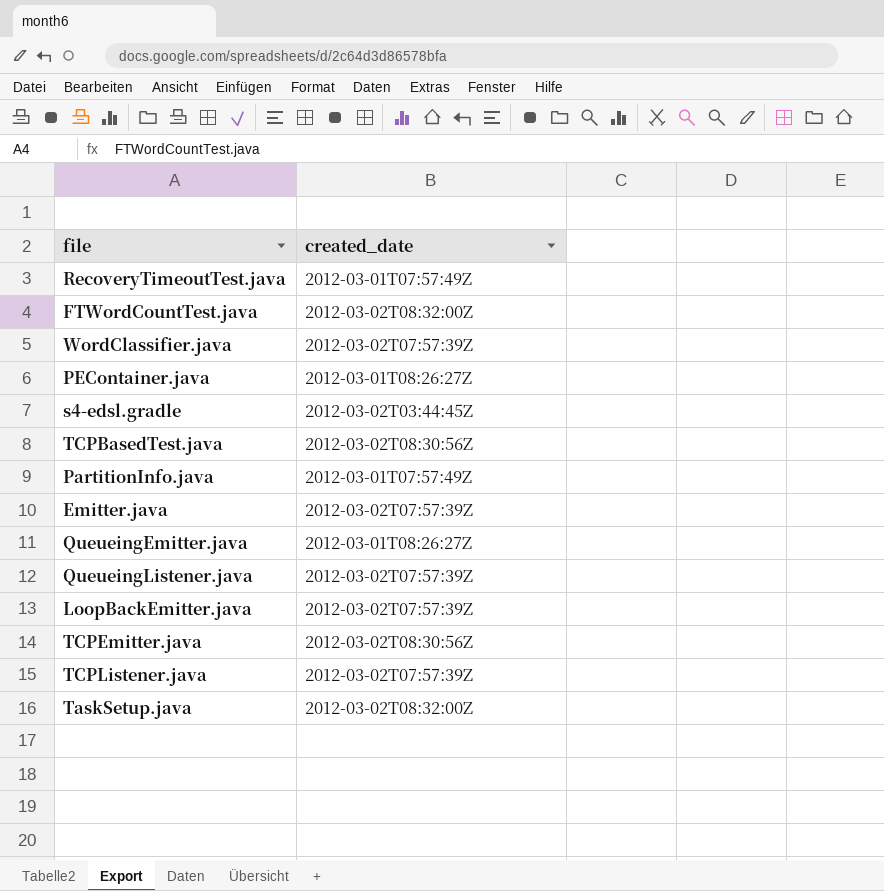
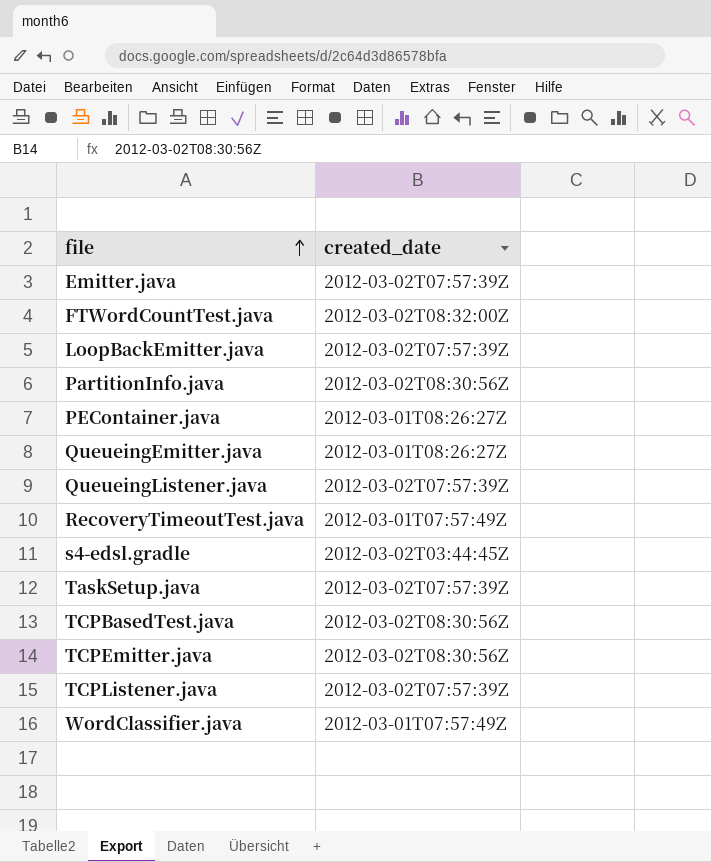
row order: none -> file ascending
PartitionInfo.java | created_date: 2012-03-01T07:57:49Z -> 2012-03-02T08:30:56Z
TaskSetup.java | created_date: 2012-03-02T08:32:00Z -> 2012-03-02T07:57:39Z
WordClassifier.java | created_date: 2012-03-02T07:57:39Z -> 2012-03-01T07:57:49Z

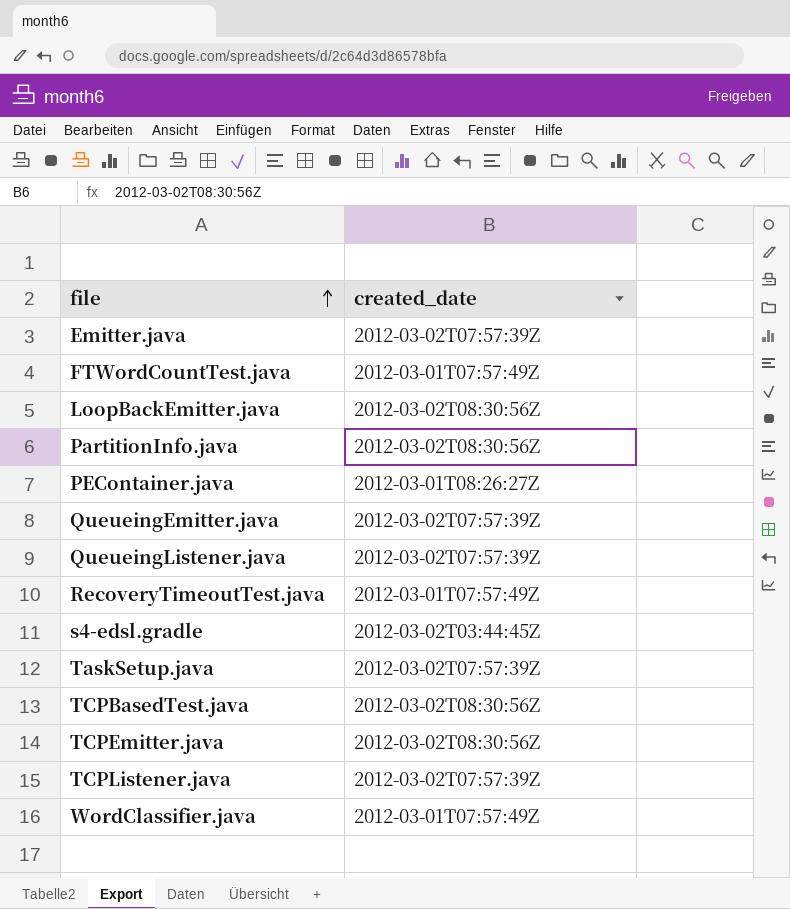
FTWordCountTest.java | created_date: 2012-03-02T08:32:00Z -> 2012-03-01T07:57:49Z
LoopBackEmitter.java | created_date: 2012-03-02T07:57:39Z -> 2012-03-02T08:30:56Z
QueueingEmitter.java | created_date: 2012-03-01T08:26:27Z -> 2012-03-02T07:57:39Z

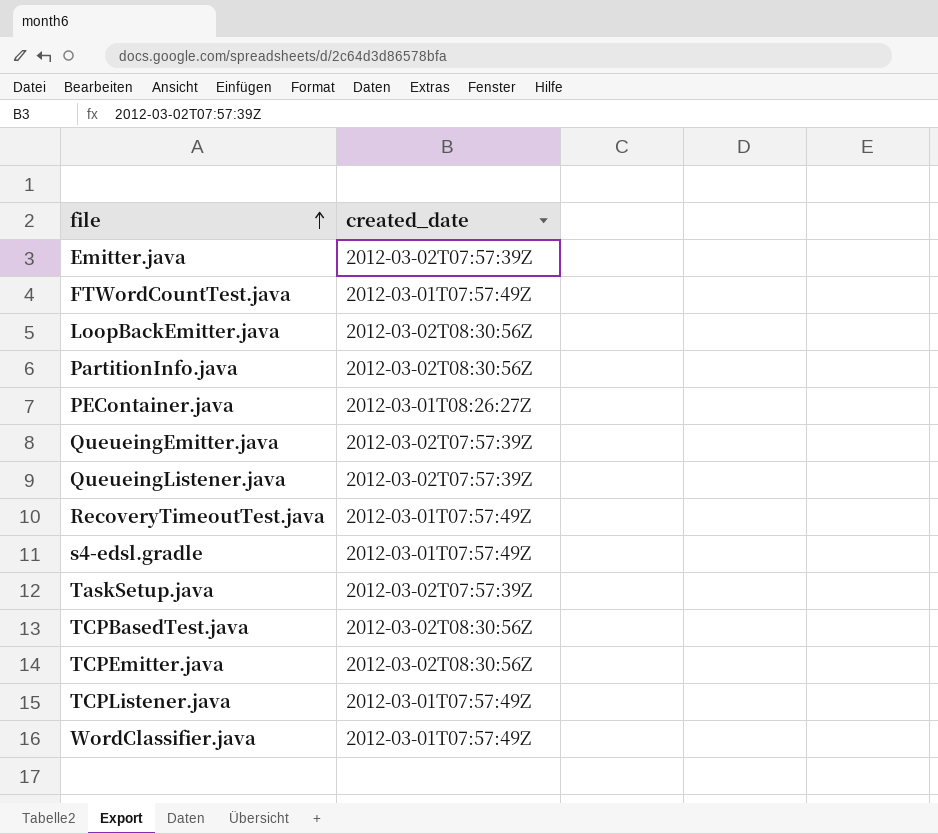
s4-edsl.gradle | created_date: 2012-03-02T03:44:45Z -> 2012-03-01T07:57:49Z
TCPListener.java | created_date: 2012-03-02T07:57:39Z -> 2012-03-01T07:57:49Z

